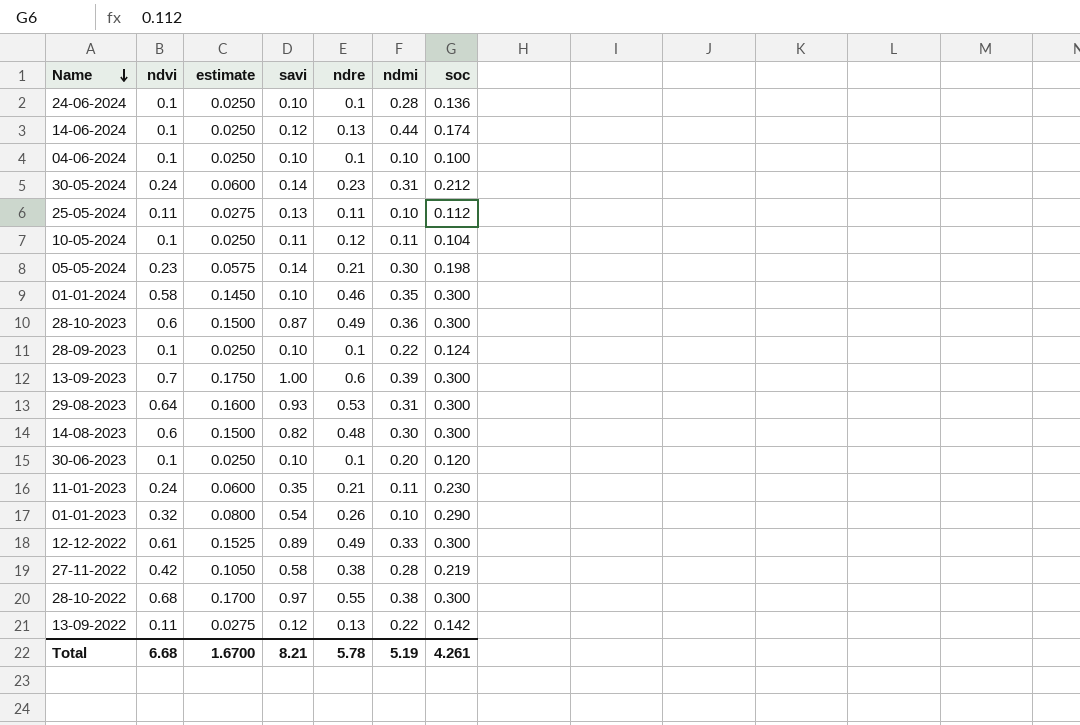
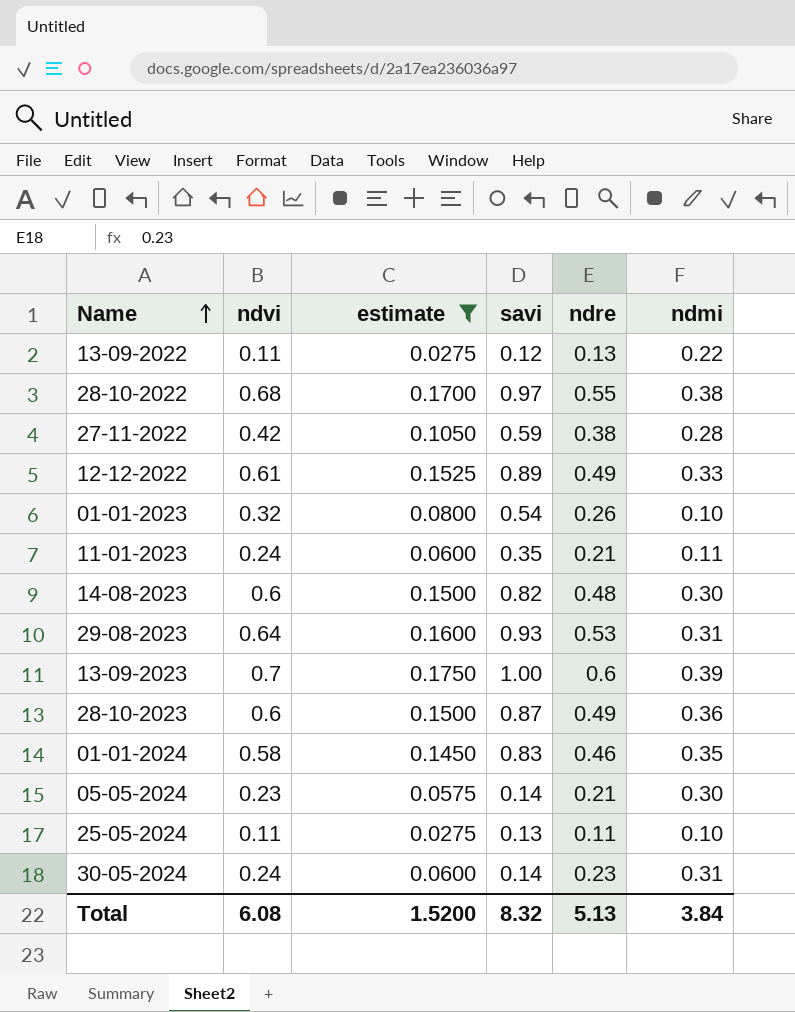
filter: none -> estimate != 0.0250
row order: Name descending -> Name ascending
column soc | position: 7 -> none
27-11-2022 | savi: 0.58 -> 0.59
01-01-2024 | savi: 0.10 -> 0.83
Total | ndvi: 6.68 -> 6.08
Total | estimate: 1.6700 -> 1.5200
Total | savi: 8.21 -> 8.32
Total | ndre: 5.78 -> 5.13
Total | ndmi: 5.19 -> 3.84

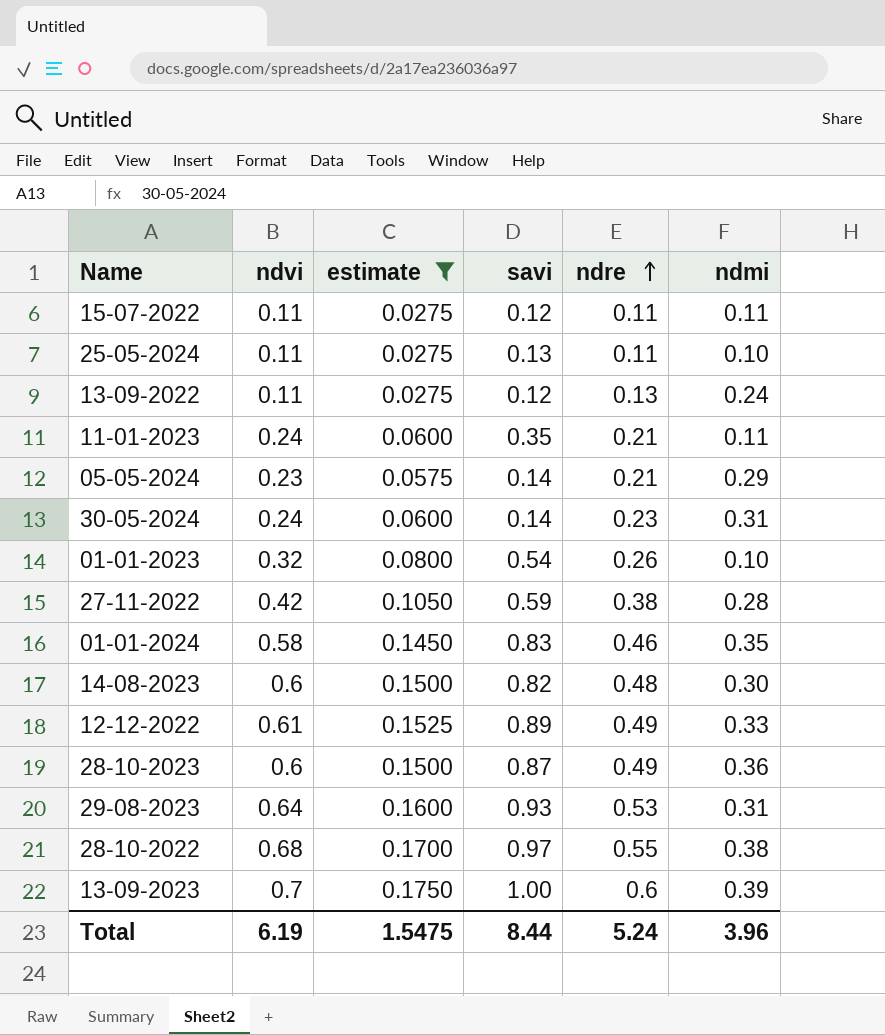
row order: Name ascending -> ndre ascending
row 15-07-2022: none -> 0.11 | 0.0275 | 0.12 | 0.11 | 0.11
13-09-2022 | ndmi: 0.22 -> 0.24
05-05-2024 | ndmi: 0.30 -> 0.29
Total | ndvi: 6.08 -> 6.19
Total | estimate: 1.5200 -> 1.5475
Total | savi: 8.32 -> 8.44
Total | ndre: 5.13 -> 5.24
Total | ndmi: 3.84 -> 3.96

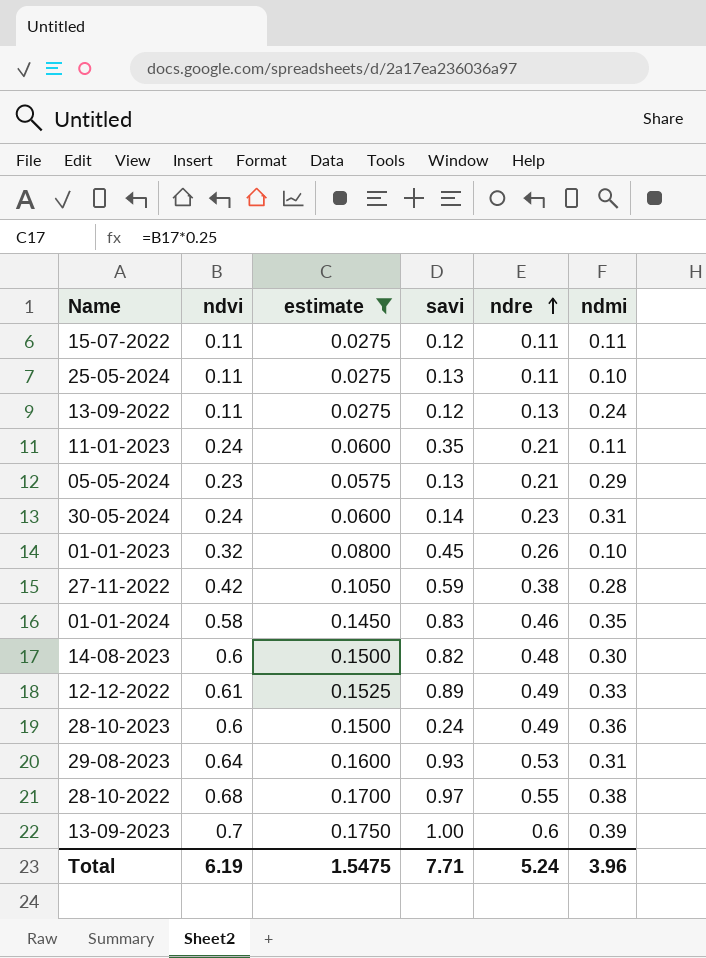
05-05-2024 | savi: 0.14 -> 0.13
01-01-2023 | savi: 0.54 -> 0.45
28-10-2023 | savi: 0.87 -> 0.24
Total | savi: 8.44 -> 7.71

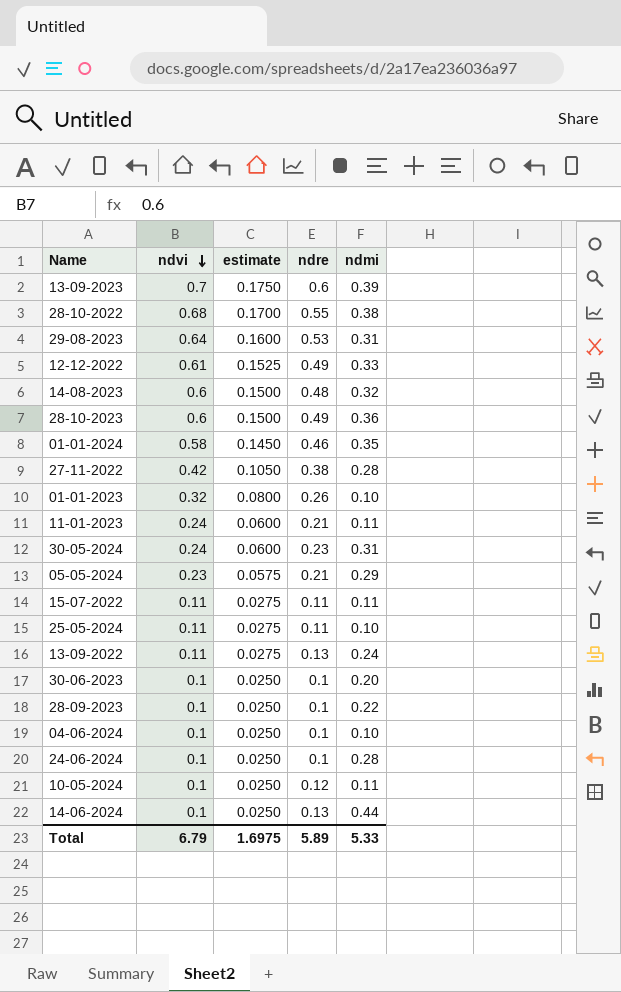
filter: estimate != 0.0250 -> none
row order: ndre ascending -> ndvi descending
column savi | position: 4 -> none
14-08-2023 | ndmi: 0.30 -> 0.32
Total | ndvi: 6.19 -> 6.79
Total | estimate: 1.5475 -> 1.6975
Total | ndre: 5.24 -> 5.89
Total | ndmi: 3.96 -> 5.33

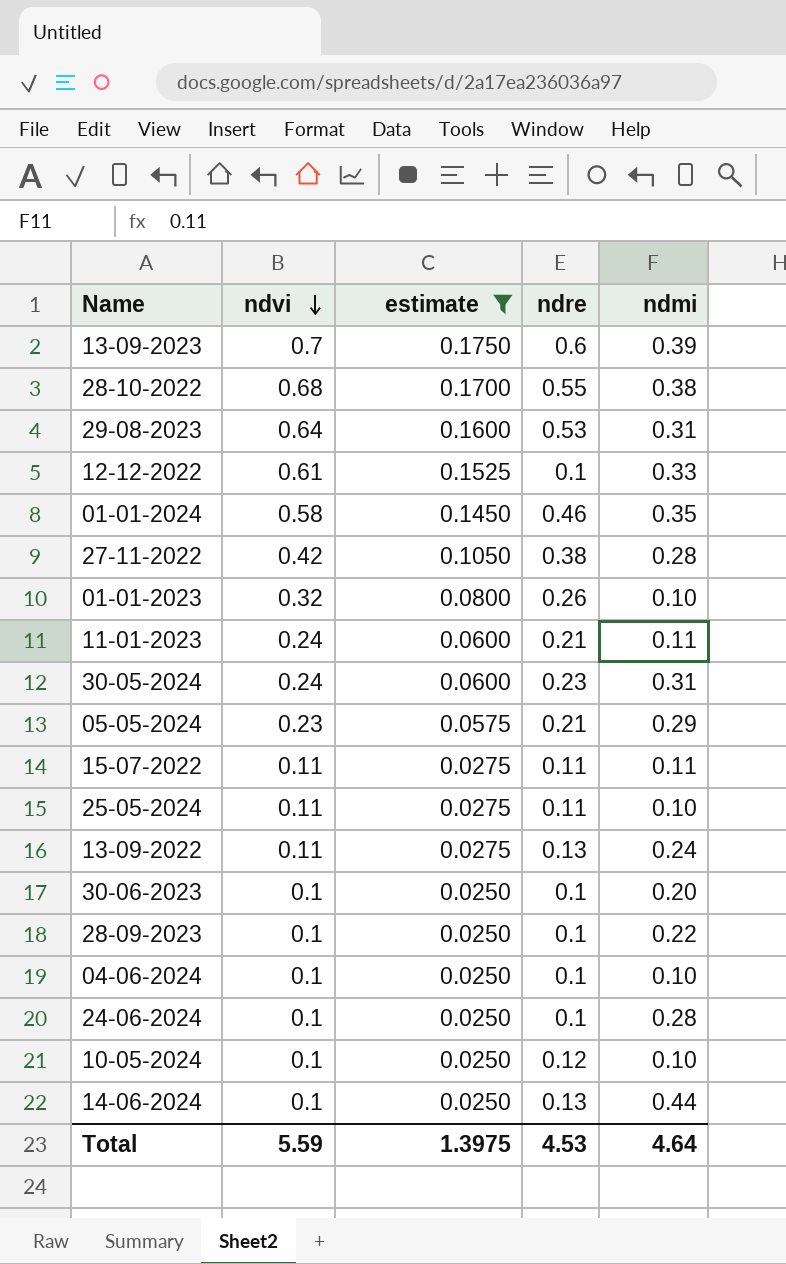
filter: none -> estimate != 0.1500
12-12-2022 | ndre: 0.49 -> 0.1
10-05-2024 | ndmi: 0.11 -> 0.10
Total | ndvi: 6.79 -> 5.59
Total | estimate: 1.6975 -> 1.3975
Total | ndre: 5.89 -> 4.53
Total | ndmi: 5.33 -> 4.64

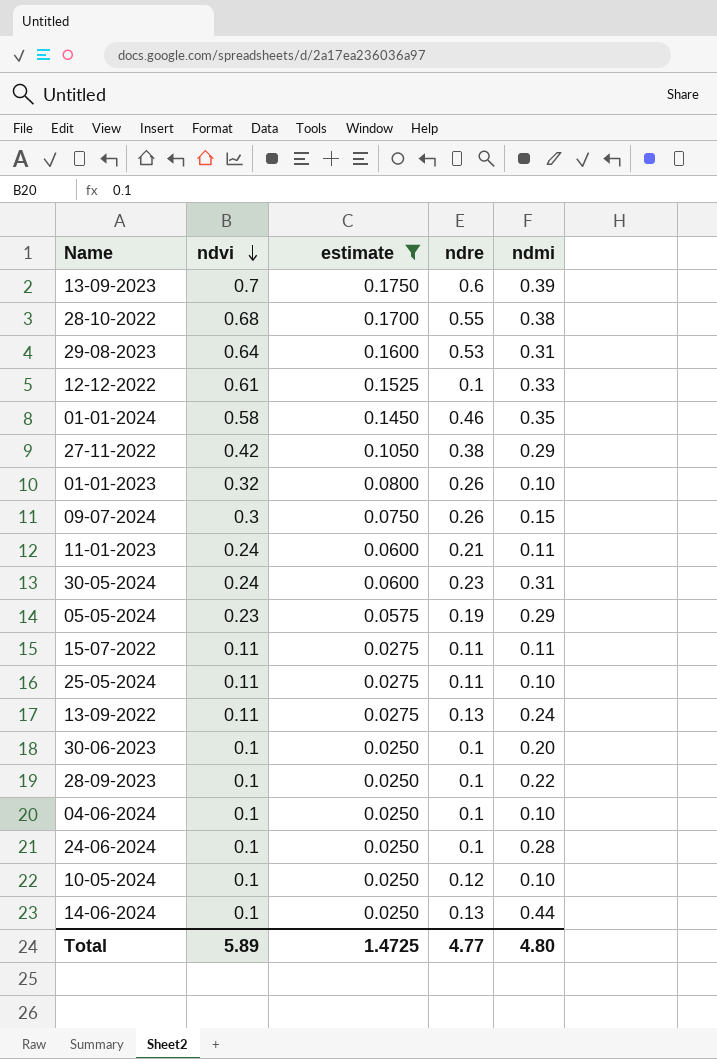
27-11-2022 | ndmi: 0.28 -> 0.29
row 09-07-2024: none -> 0.3 | 0.0750 | 0.26 | 0.15
05-05-2024 | ndre: 0.21 -> 0.19
Total | ndvi: 5.59 -> 5.89
Total | estimate: 1.3975 -> 1.4725
Total | ndre: 4.53 -> 4.77
Total | ndmi: 4.64 -> 4.80

